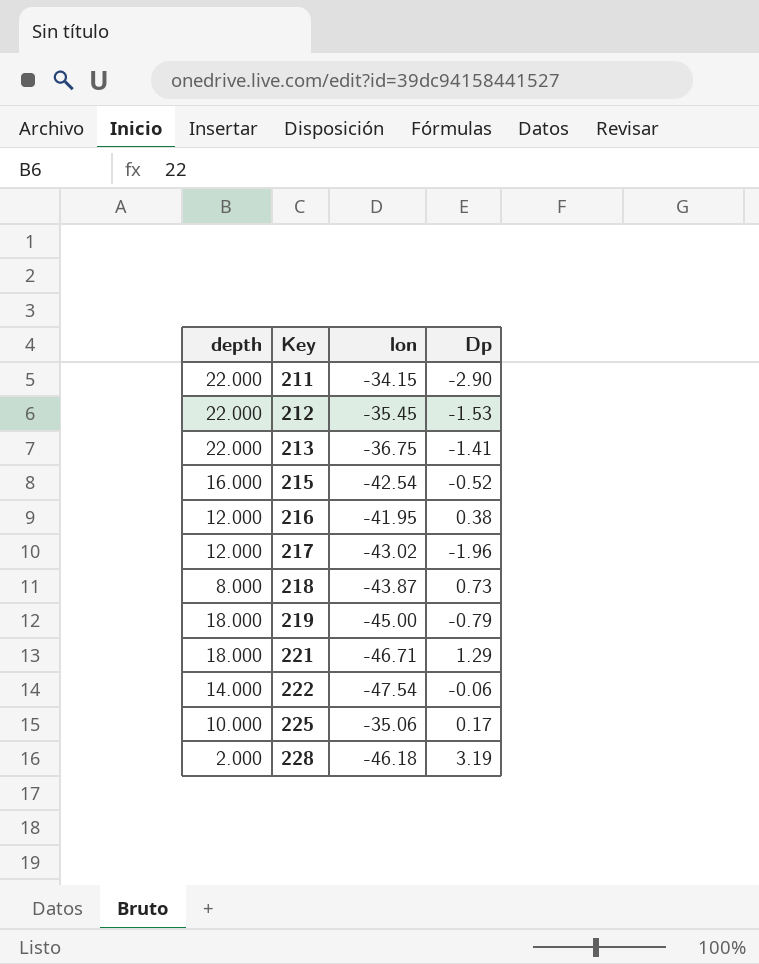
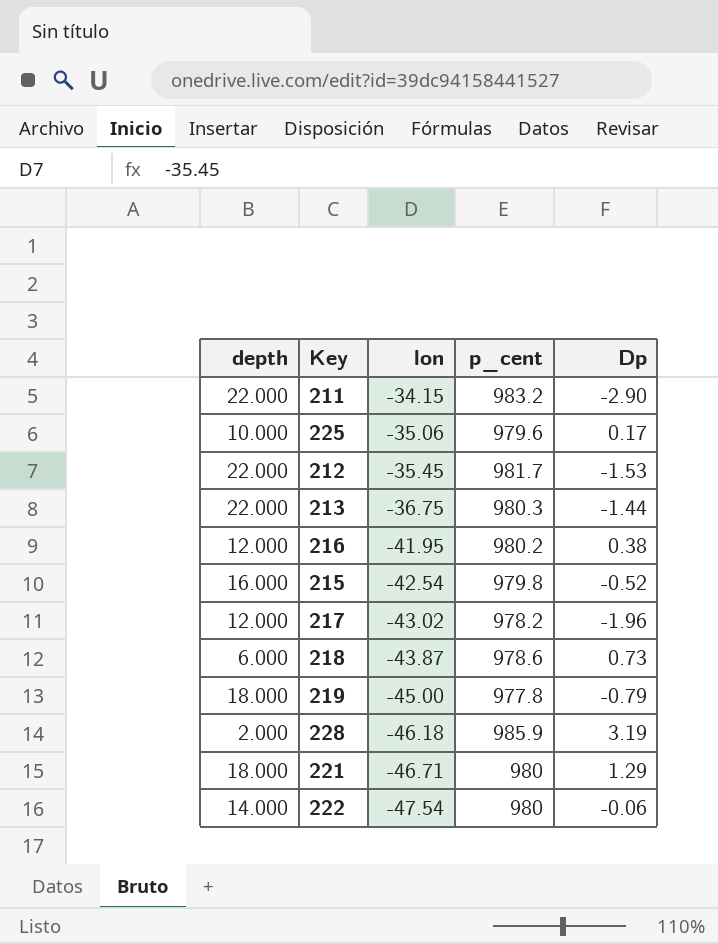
row order: Key ascending -> lon descending
column p_cent | position: none -> 4
213 | Dp: -1.41 -> -1.44
218 | depth: 8.000 -> 6.000

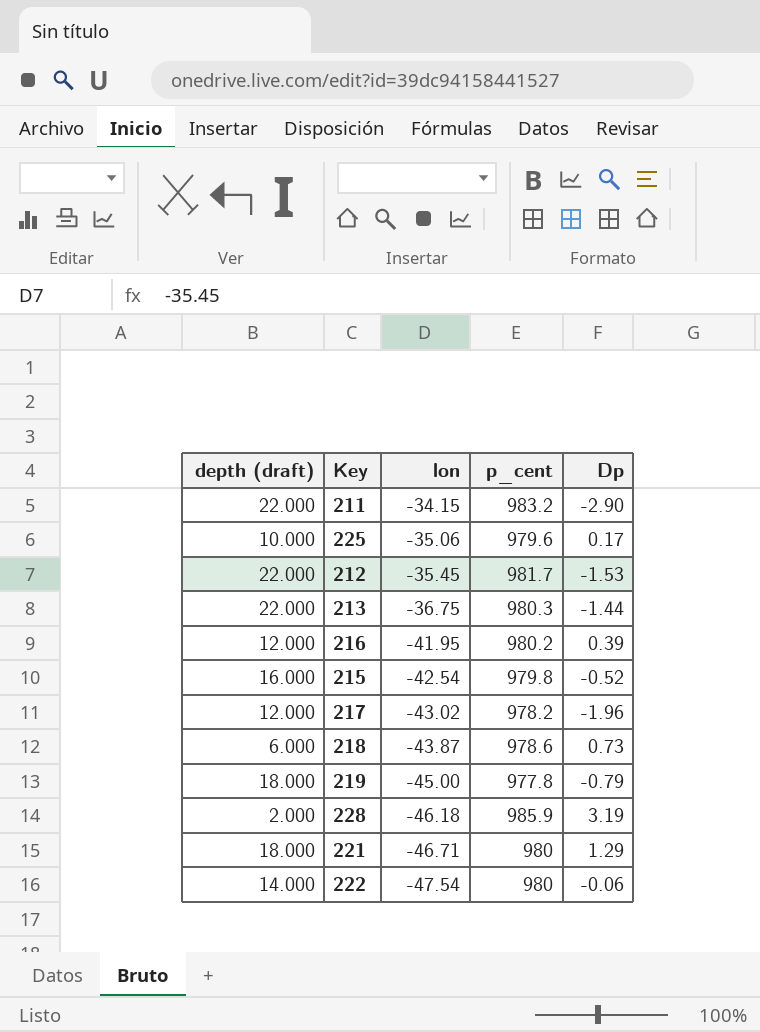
column name: depth -> depth (draft)
216 | Dp: 0.38 -> 0.39

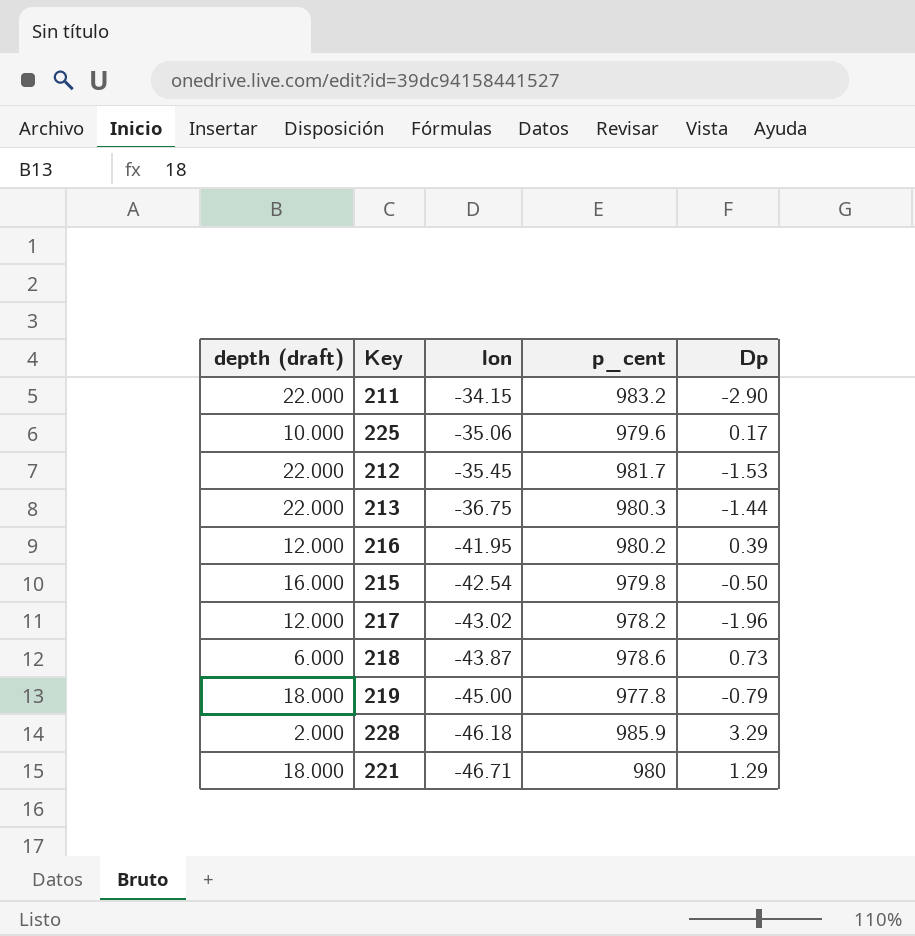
row 222: 14.000 | -47.54 | 980 | -0.06 -> none
215 | Dp: -0.52 -> -0.50
228 | Dp: 3.19 -> 3.29

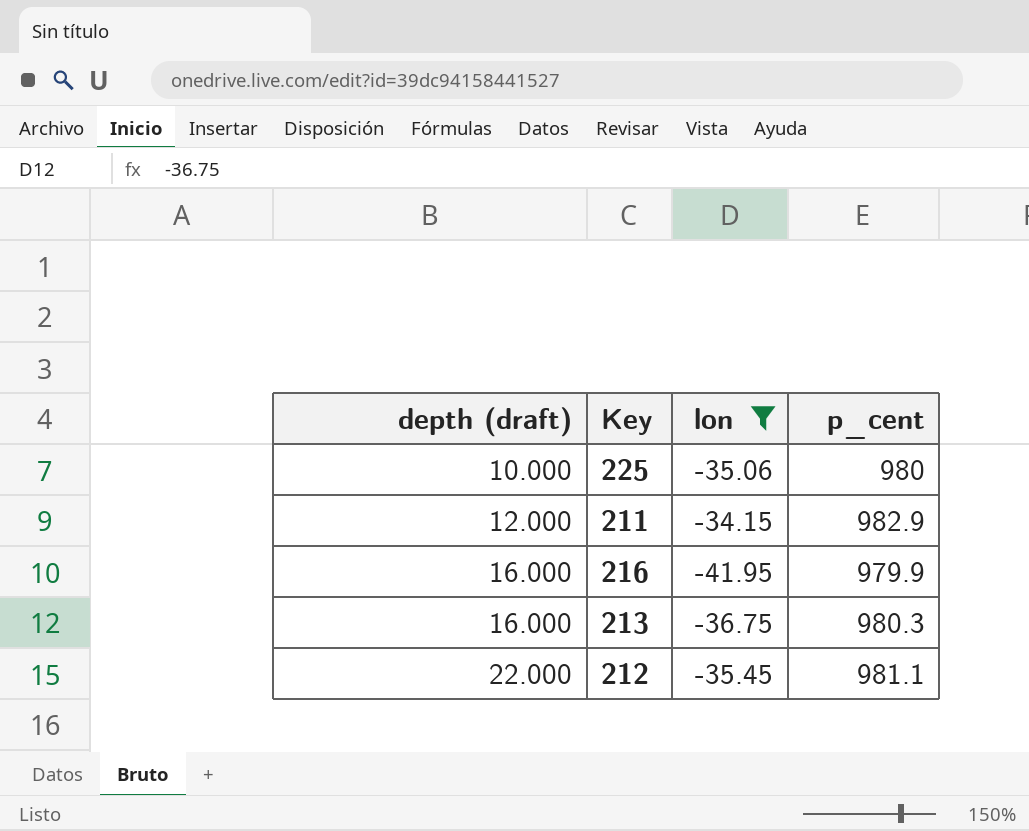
filter: none -> lon >= -41.95
row order: lon descending -> depth (draft) ascending
column Dp | position: 5 -> none
225 | p_cent: 979.6 -> 980
211 | depth (draft): 22.000 -> 12.000
211 | p_cent: 983.2 -> 982.9
216 | depth (draft): 12.000 -> 16.000
216 | p_cent: 980.2 -> 979.9
213 | depth (draft): 22.000 -> 16.000
212 | p_cent: 981.7 -> 981.1

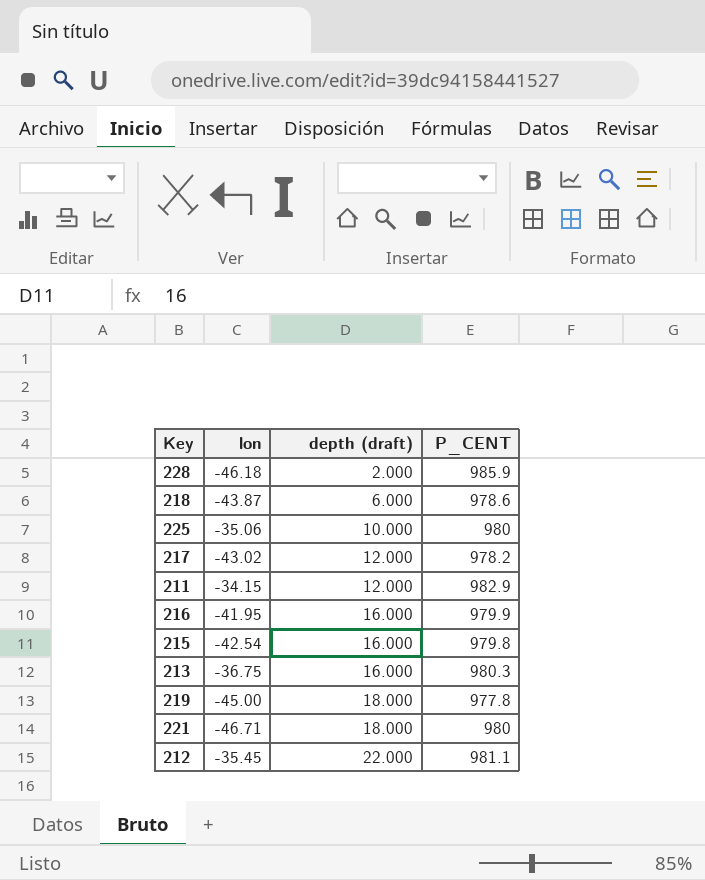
filter: lon >= -41.95 -> none
column depth (draft) | position: 1 -> 3
column name: p_cent -> P_CENT

